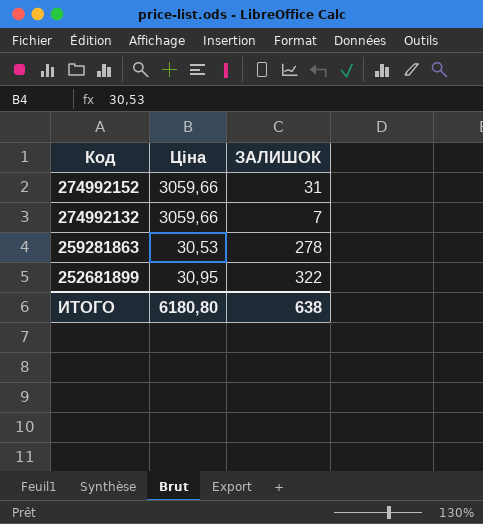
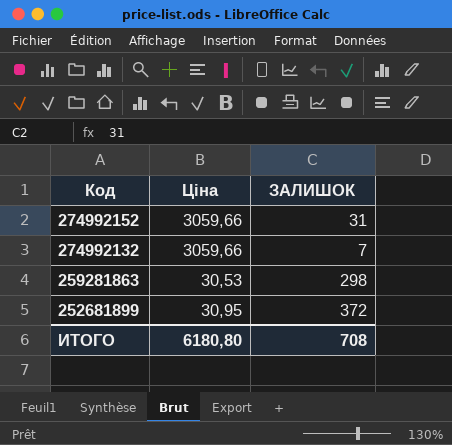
259281863 | ЗАЛИШОК: 278 -> 298
252681899 | ЗАЛИШОК: 322 -> 372
ИТОГО | ЗАЛИШОК: 638 -> 708

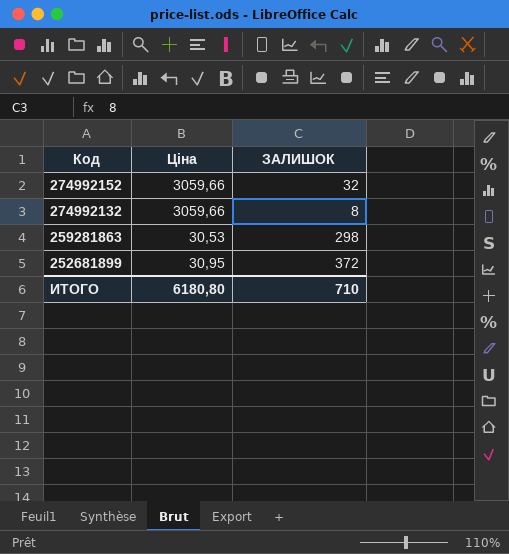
274992152 | ЗАЛИШОК: 31 -> 32
274992132 | ЗАЛИШОК: 7 -> 8
ИТОГО | ЗАЛИШОК: 708 -> 710

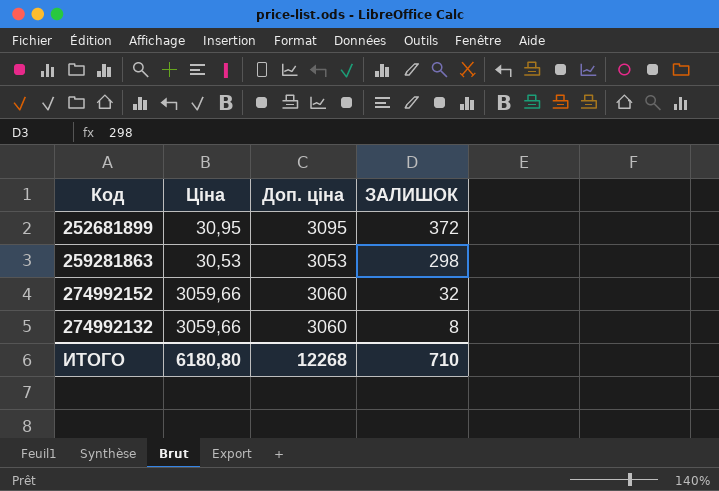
row order: Код descending -> ЗАЛИШОК descending
column Доп. ціна | position: none -> 3

